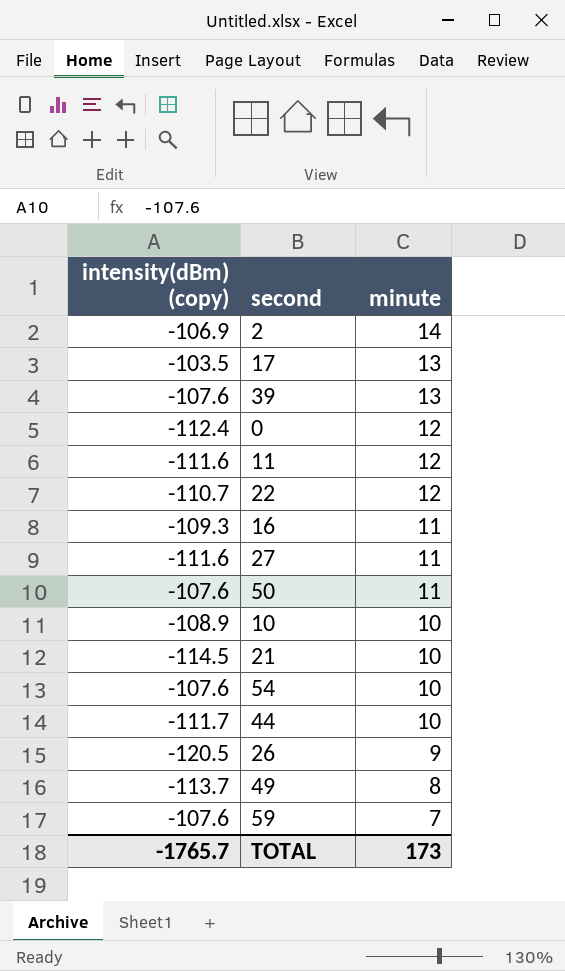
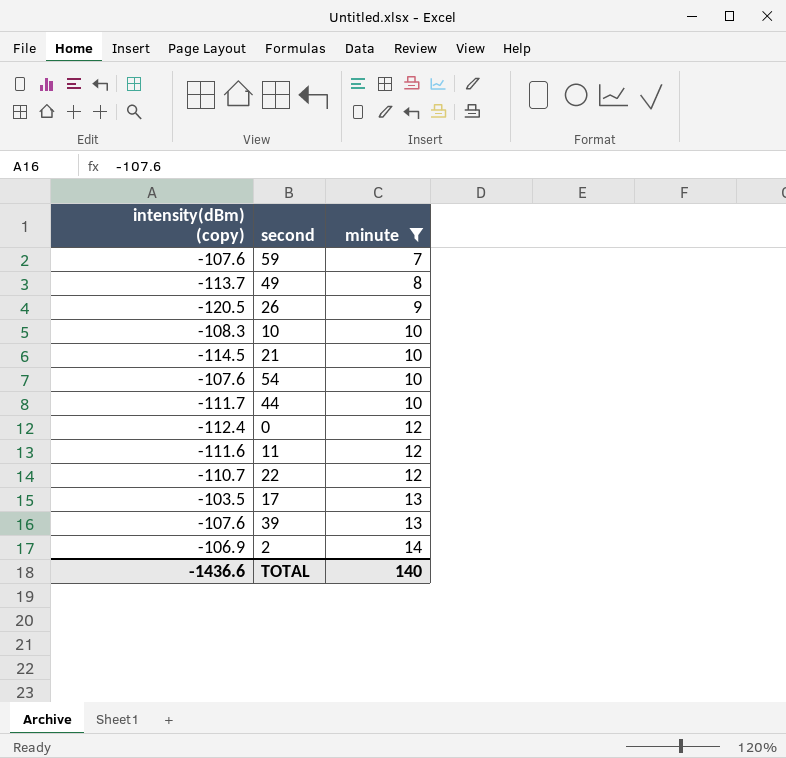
filter: none -> minute != 11
row order: minute descending -> minute ascending
10 | intensity(dBm) (copy): -108.9 -> -108.3
TOTAL | intensity(dBm) (copy): -1765.7 -> -1436.6
TOTAL | minute: 173 -> 140

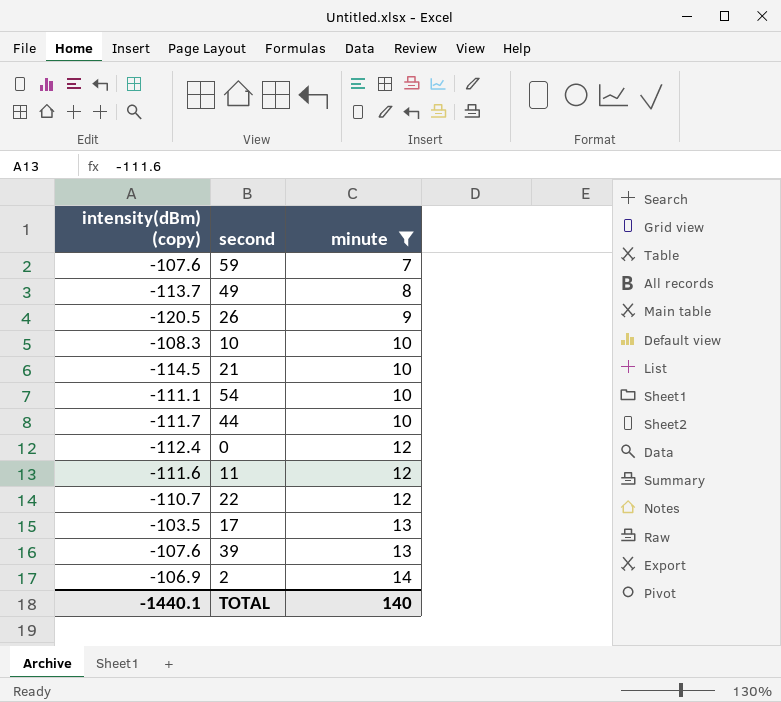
54 | intensity(dBm) (copy): -107.6 -> -111.1
TOTAL | intensity(dBm) (copy): -1436.6 -> -1440.1

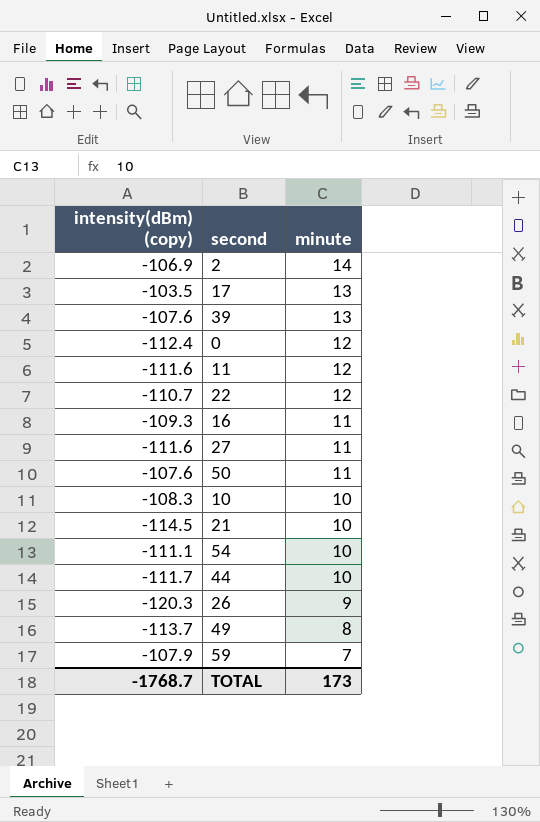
filter: minute != 11 -> none
row order: minute ascending -> minute descending
26 | intensity(dBm) (copy): -120.5 -> -120.3
59 | intensity(dBm) (copy): -107.6 -> -107.9
TOTAL | intensity(dBm) (copy): -1440.1 -> -1768.7
TOTAL | minute: 140 -> 173

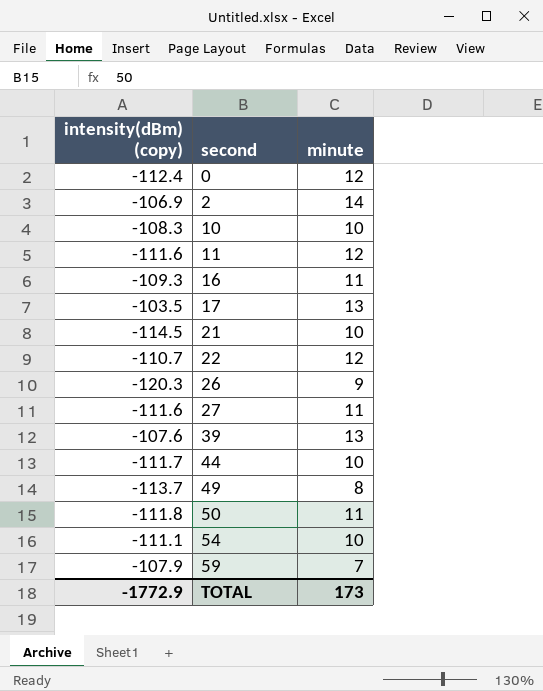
row order: minute descending -> second ascending
50 | intensity(dBm) (copy): -107.6 -> -111.8
TOTAL | intensity(dBm) (copy): -1768.7 -> -1772.9

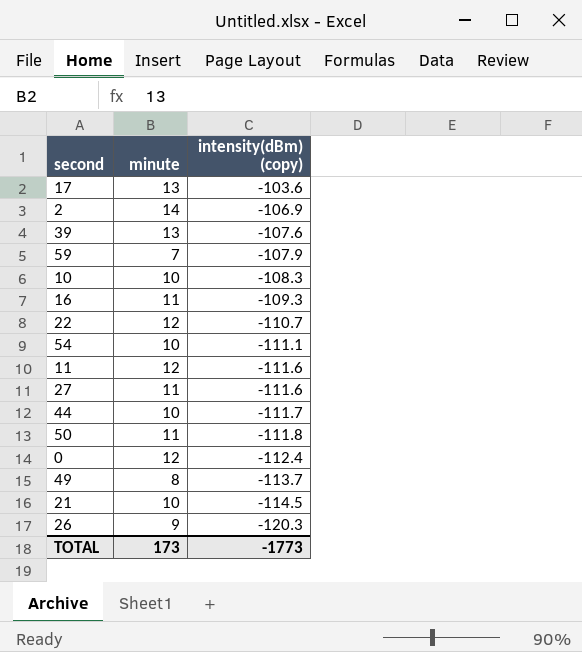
row order: second ascending -> intensity(dBm) (copy) descending
column intensity(dBm) (copy) | position: 1 -> 3
17 | intensity(dBm) (copy): -103.5 -> -103.6
TOTAL | intensity(dBm) (copy): -1772.9 -> -1773

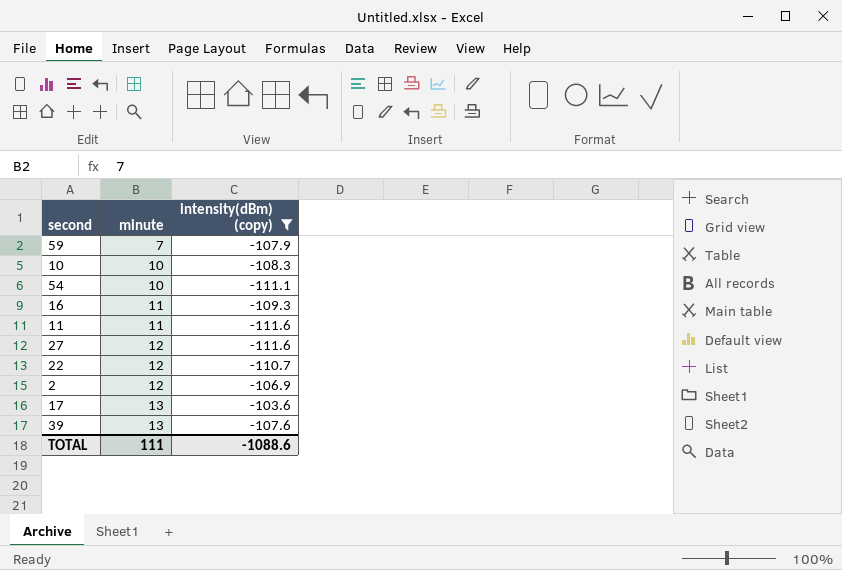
filter: none -> intensity(dBm) (copy) >= -111.6
row order: intensity(dBm) (copy) descending -> minute ascending
11 | minute: 12 -> 11
27 | minute: 11 -> 12
2 | minute: 14 -> 12
TOTAL | minute: 173 -> 111
TOTAL | intensity(dBm) (copy): -1773 -> -1088.6

